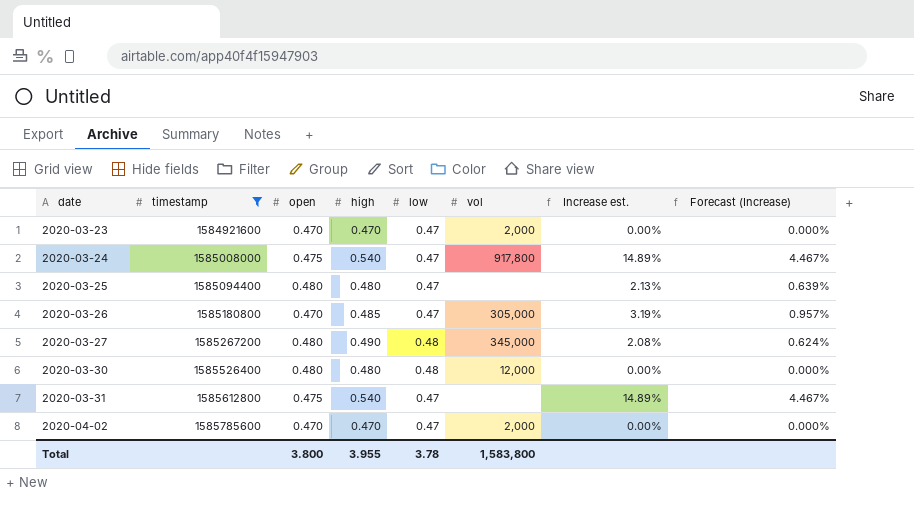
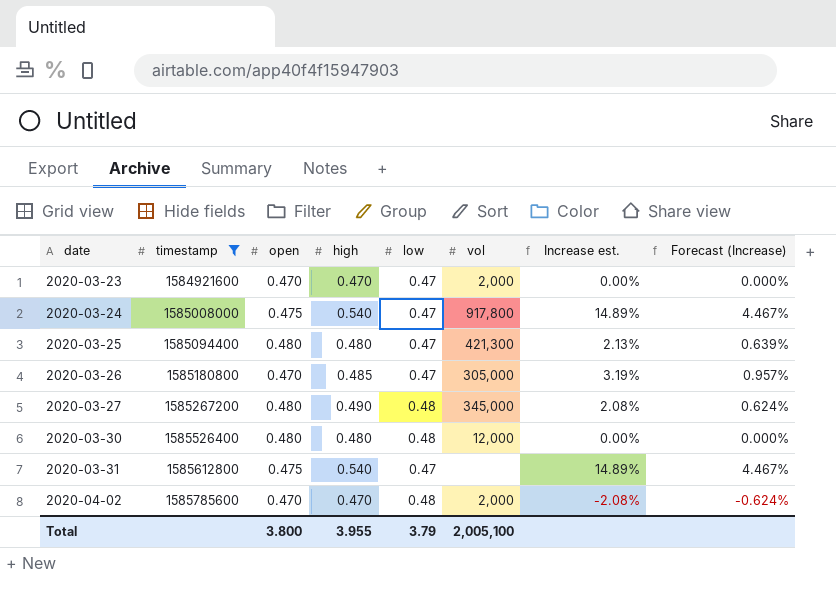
2020-03-25 | vol: none -> 421,300
2020-04-02 | low: 0.47 -> 0.48
2020-04-02 | Increase est.: 0.00% -> -2.08%
2020-04-02 | Forecast (Increase): 0.000% -> -0.624%
Total | low: 3.78 -> 3.79
Total | vol: 1,583,800 -> 2,005,100

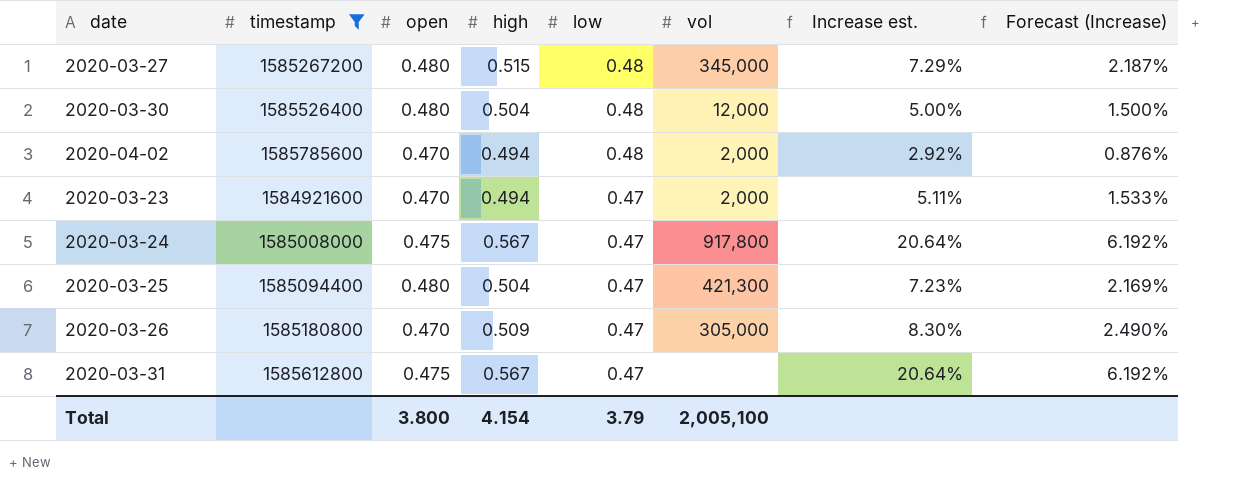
row order: date ascending -> low descending
2020-03-27 | high: 0.490 -> 0.515
2020-03-27 | Increase est.: 2.08% -> 7.29%
2020-03-27 | Forecast (Increase): 0.624% -> 2.187%
2020-03-30 | high: 0.480 -> 0.504
2020-03-30 | Increase est.: 0.00% -> 5.00%
2020-03-30 | Forecast (Increase): 0.000% -> 1.500%
2020-04-02 | high: 0.470 -> 0.494
2020-04-02 | Increase est.: -2.08% -> 2.92%
2020-04-02 | Forecast (Increase): -0.624% -> 0.876%
2020-03-23 | high: 0.470 -> 0.494
2020-03-23 | Increase est.: 0.00% -> 5.11%
2020-03-23 | Forecast (Increase): 0.000% -> 1.533%
2020-03-24 | high: 0.540 -> 0.567
2020-03-24 | Increase est.: 14.89% -> 20.64%
2020-03-24 | Forecast (Increase): 4.467% -> 6.192%
2020-03-25 | high: 0.480 -> 0.504
2020-03-25 | Increase est.: 2.13% -> 7.23%
2020-03-25 | Forecast (Increase): 0.639% -> 2.169%
2020-03-26 | high: 0.485 -> 0.509
2020-03-26 | Increase est.: 3.19% -> 8.30%
2020-03-26 | Forecast (Increase): 0.957% -> 2.490%
2020-03-31 | high: 0.540 -> 0.567
2020-03-31 | Increase est.: 14.89% -> 20.64%
2020-03-31 | Forecast (Increase): 4.467% -> 6.192%
Total | high: 3.955 -> 4.154

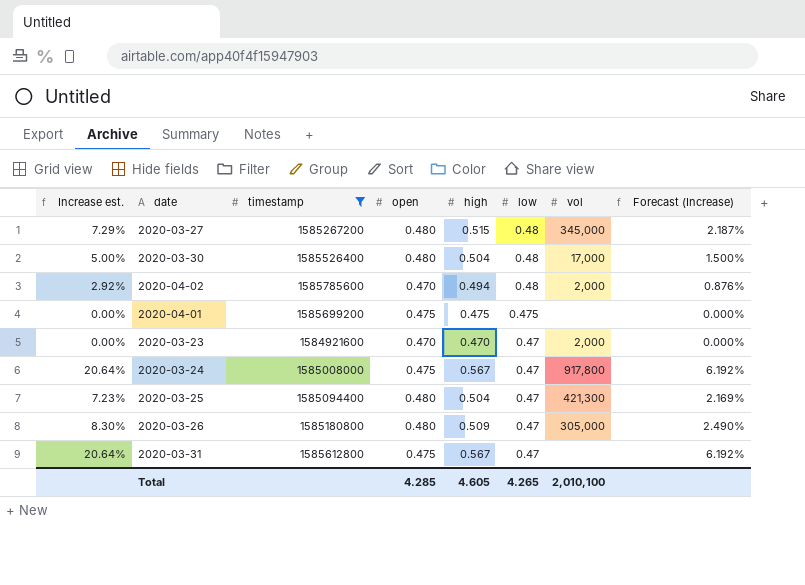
column Increase est. | position: 7 -> 1
2020-03-30 | vol: 12,000 -> 17,000
row 2020-04-01: none -> 0.00% | 1585699200 | 0.475 | 0.475 | 0.475 | none | 0.000%
2020-03-23 | Increase est.: 5.11% -> 0.00%
2020-03-23 | high: 0.494 -> 0.470
2020-03-23 | Forecast (Increase): 1.533% -> 0.000%
2020-03-26 | open: 0.470 -> 0.480
Total | open: 3.800 -> 4.285
Total | high: 4.154 -> 4.605
Total | low: 3.79 -> 4.265
Total | vol: 2,005,100 -> 2,010,100

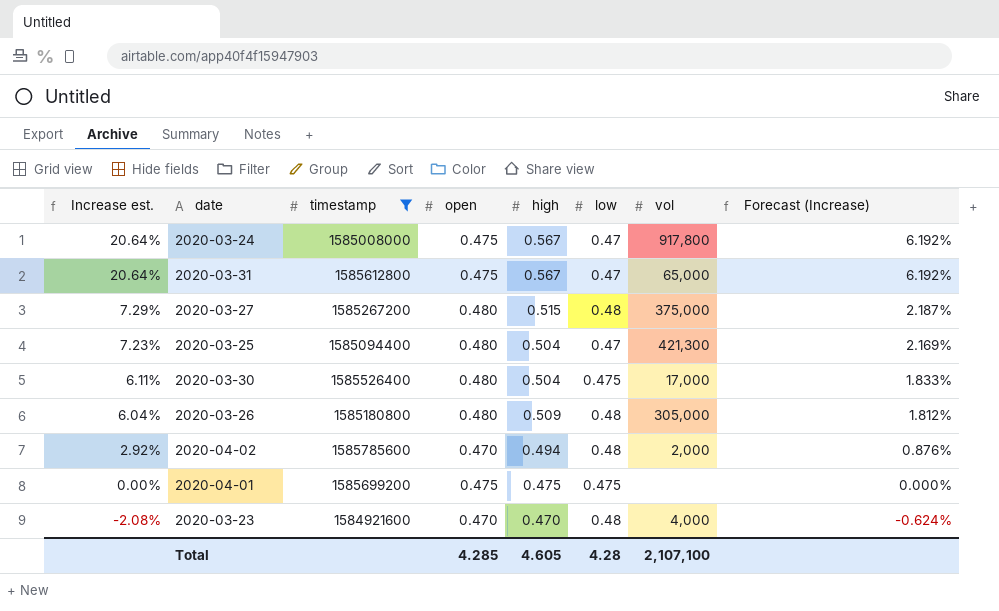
row order: low descending -> Increase est. descending
2020-03-31 | vol: none -> 65,000
2020-03-27 | vol: 345,000 -> 375,000
2020-03-30 | Increase est.: 5.00% -> 6.11%
2020-03-30 | low: 0.48 -> 0.475
2020-03-30 | Forecast (Increase): 1.500% -> 1.833%
2020-03-26 | Increase est.: 8.30% -> 6.04%
2020-03-26 | low: 0.47 -> 0.48
2020-03-26 | Forecast (Increase): 2.490% -> 1.812%
2020-03-23 | Increase est.: 0.00% -> -2.08%
2020-03-23 | low: 0.47 -> 0.48
2020-03-23 | vol: 2,000 -> 4,000
2020-03-23 | Forecast (Increase): 0.000% -> -0.624%
Total | low: 4.265 -> 4.28
Total | vol: 2,010,100 -> 2,107,100

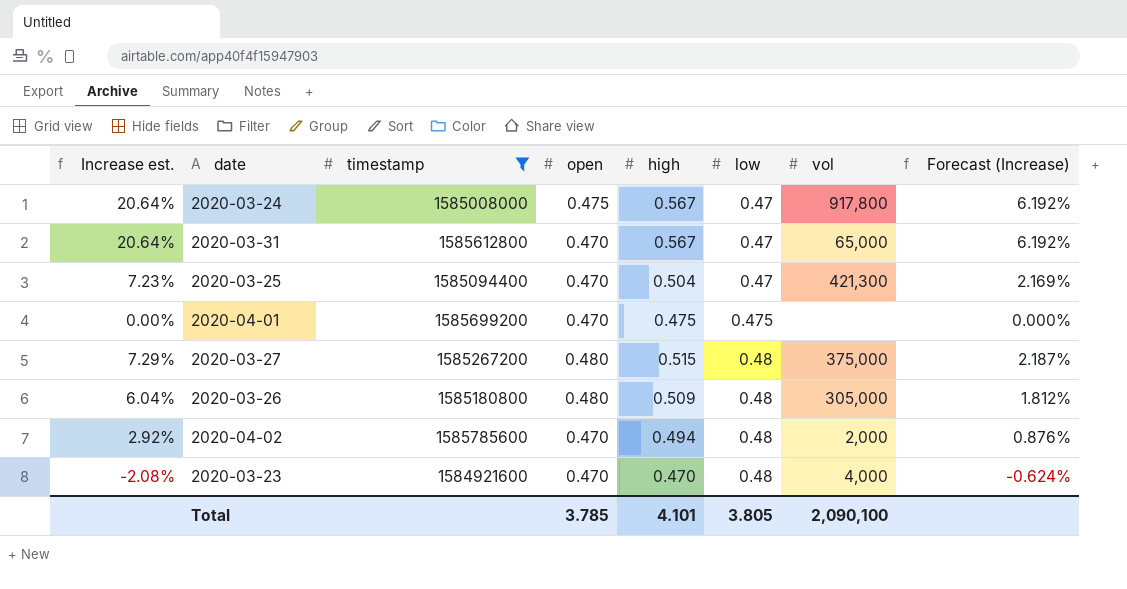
row order: Increase est. descending -> low ascending
row 2020-03-30: 6.11% | 1585526400 | 0.480 | 0.504 | 0.475 | 17,000 | 1.833% -> none
2020-03-31 | open: 0.475 -> 0.470
2020-03-25 | open: 0.480 -> 0.470
2020-04-01 | open: 0.475 -> 0.470
Total | open: 4.285 -> 3.785
Total | high: 4.605 -> 4.101
Total | low: 4.28 -> 3.805
Total | vol: 2,107,100 -> 2,090,100

